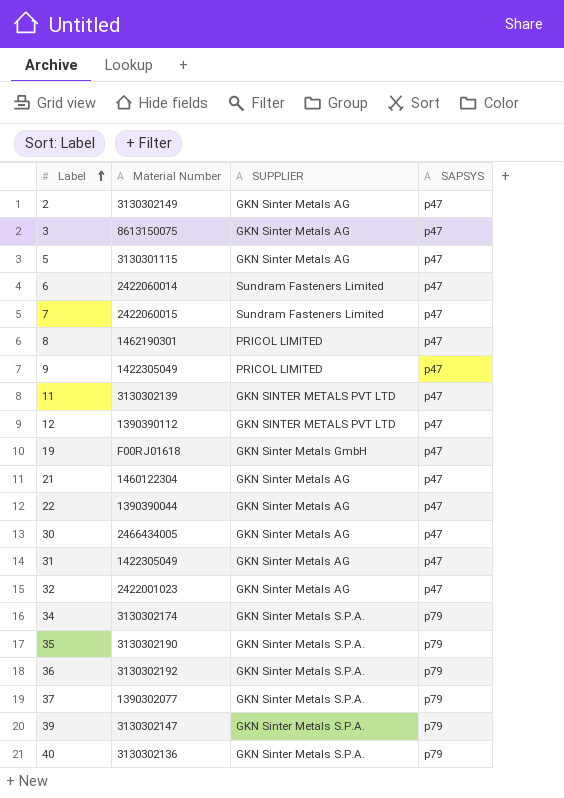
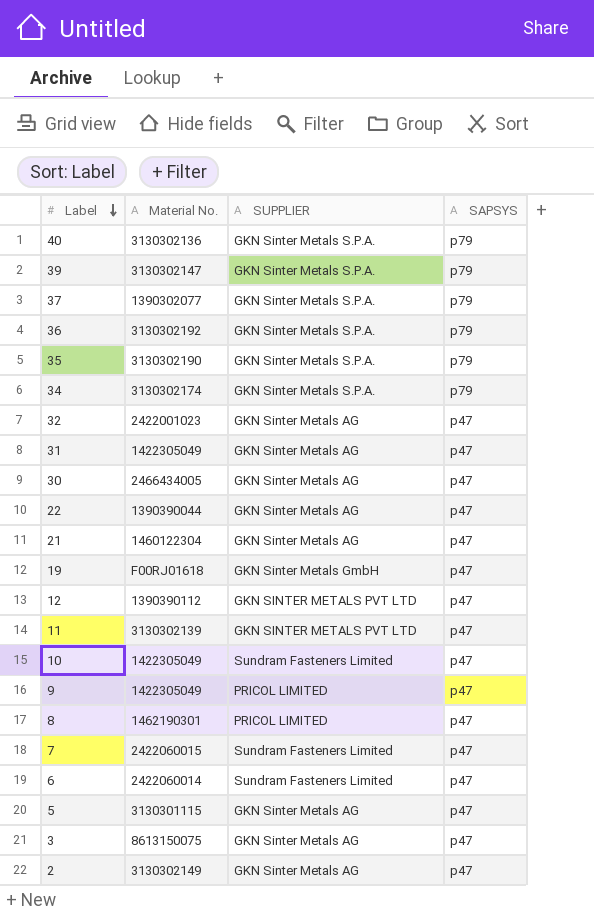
row order: Label ascending -> Label descending
column name: Material Number -> Material No.
row 10: none -> 1422305049 | Sundram Fasteners Limited | p47

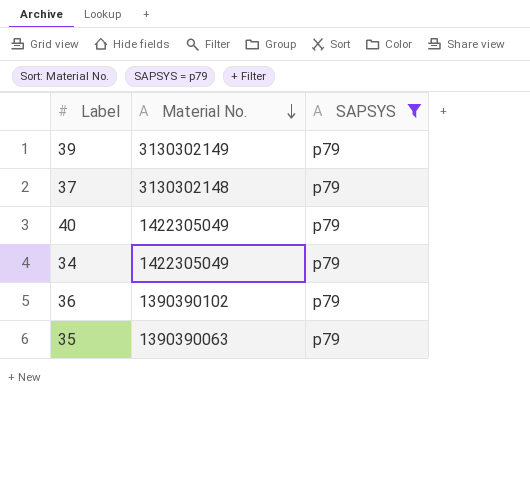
filter: none -> SAPSYS = p79
row order: Label descending -> Material No. descending
column SUPPLIER | position: 3 -> none
39 | Material No.: 3130302147 -> 3130302149
37 | Material No.: 1390302077 -> 3130302148
40 | Material No.: 3130302136 -> 1422305049
34 | Material No.: 3130302174 -> 1422305049
36 | Material No.: 3130302192 -> 1390390102
35 | Material No.: 3130302190 -> 1390390063

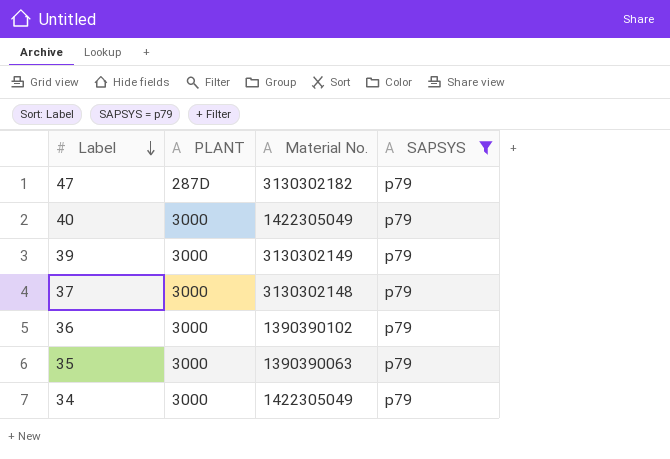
row order: Material No. descending -> Label descending
column PLANT | position: none -> 2
row 47: none -> 287D | 3130302182 | p79

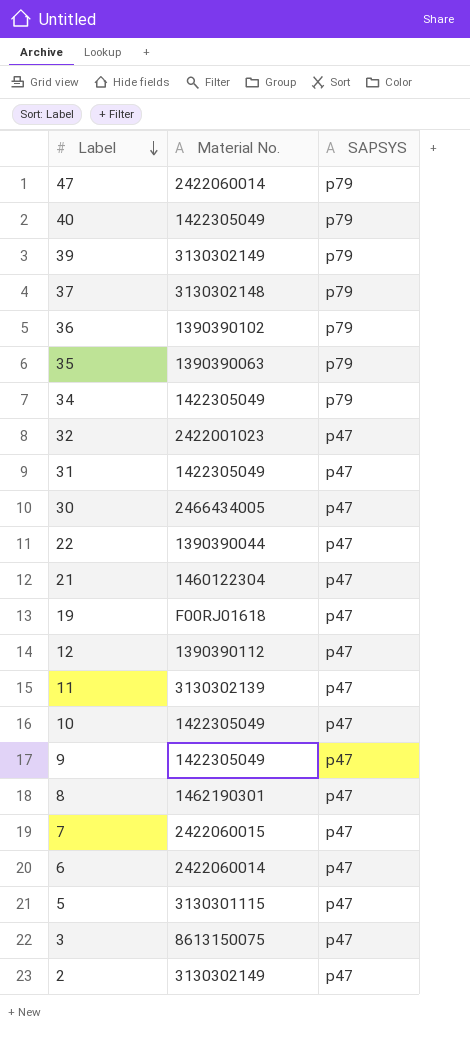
filter: SAPSYS = p79 -> none
column PLANT | position: 2 -> none
47 | Material No.: 3130302182 -> 2422060014

